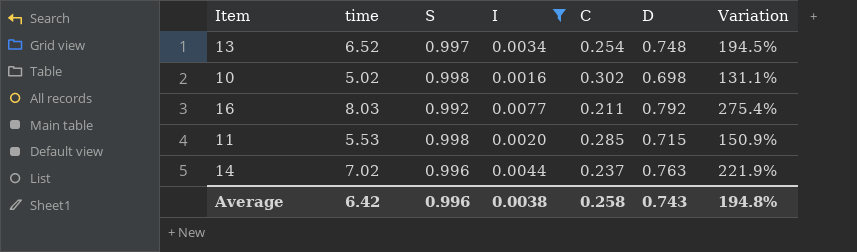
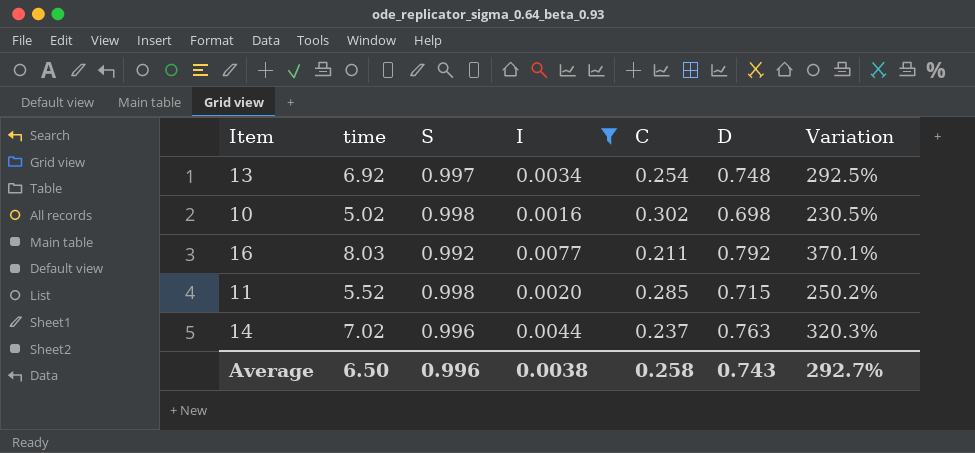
column Variation | formula: ([D] - [C]) / [C] -> ([S] - [C]) / [C]
13 | time: 6.52 -> 6.92
11 | time: 5.53 -> 5.52
Average | time: 6.42 -> 6.50
Average | Variation: 194.8% -> 292.7%

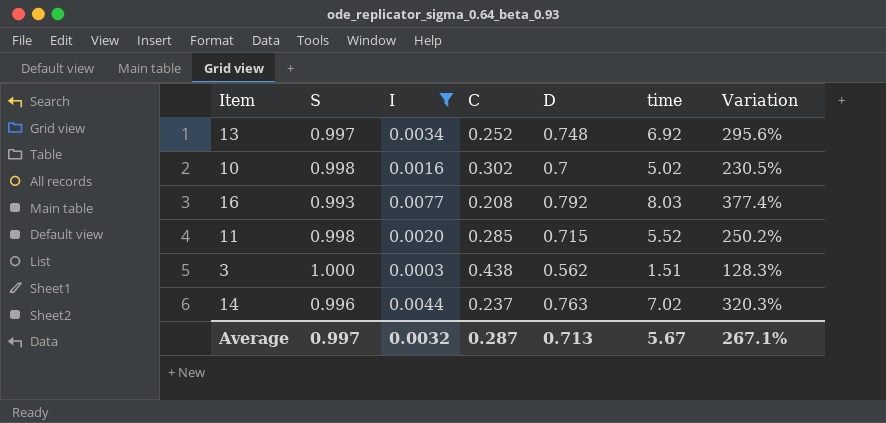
column time | position: 2 -> 6
13 | C: 0.254 -> 0.252
13 | Variation: 292.5% -> 295.6%
10 | D: 0.698 -> 0.7
16 | S: 0.992 -> 0.993
16 | C: 0.211 -> 0.208
16 | Variation: 370.1% -> 377.4%
row 3: none -> 1.000 | 0.0003 | 0.438 | 0.562 | 1.51 | 128.3%
Average | S: 0.996 -> 0.997
Average | I: 0.0038 -> 0.0032
Average | C: 0.258 -> 0.287
Average | D: 0.743 -> 0.713
Average | time: 6.50 -> 5.67
Average | Variation: 292.7% -> 267.1%

